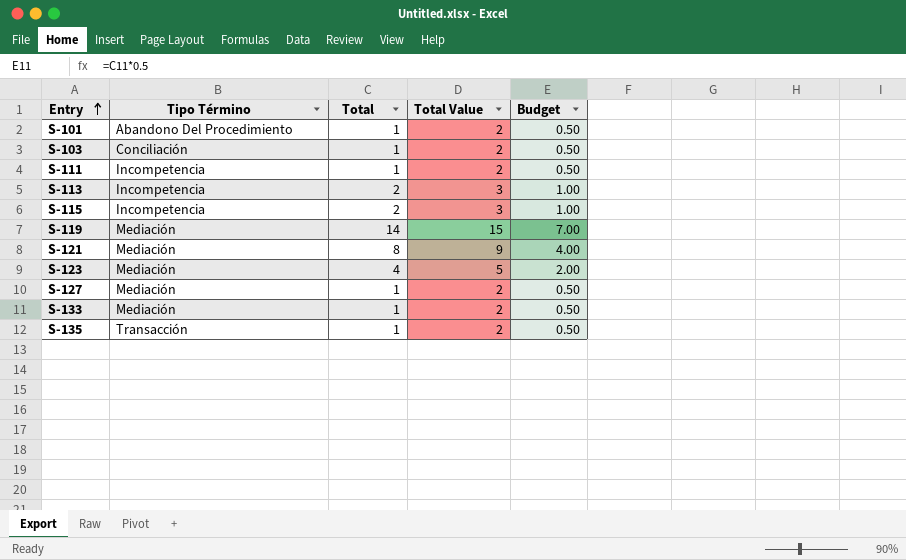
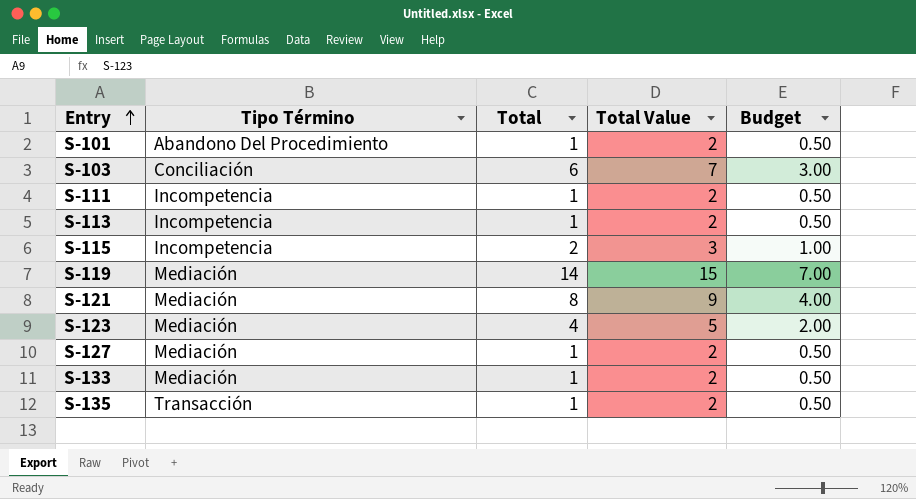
S-103 | Total: 1 -> 6
S-103 | Total Value: 2 -> 7
S-103 | Budget: 0.50 -> 3.00
S-113 | Total: 2 -> 1
S-113 | Total Value: 3 -> 2
S-113 | Budget: 1.00 -> 0.50

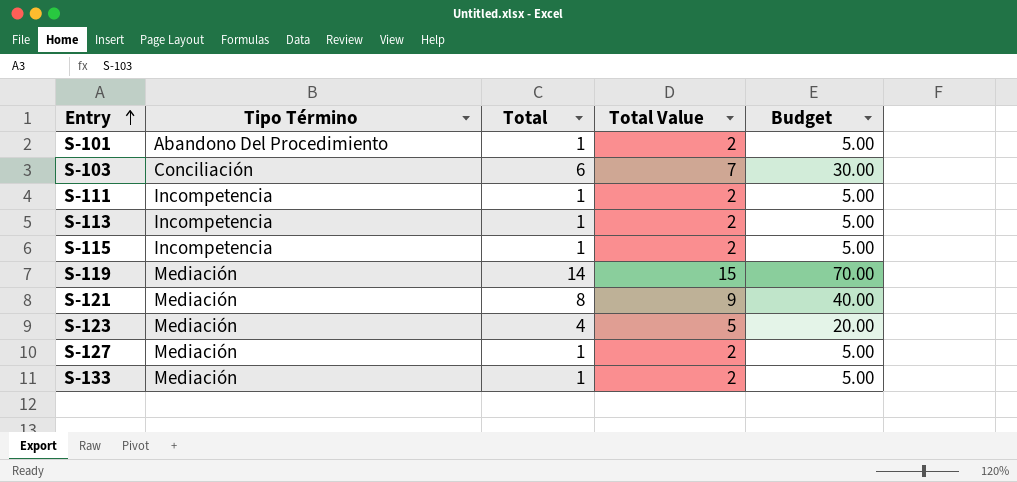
column Budget | formula: [Total] * 0.5 -> [Total] * 5
row S-135: Transacción | 1 | 2 | 0.50 -> none
S-115 | Total: 2 -> 1
S-115 | Total Value: 3 -> 2

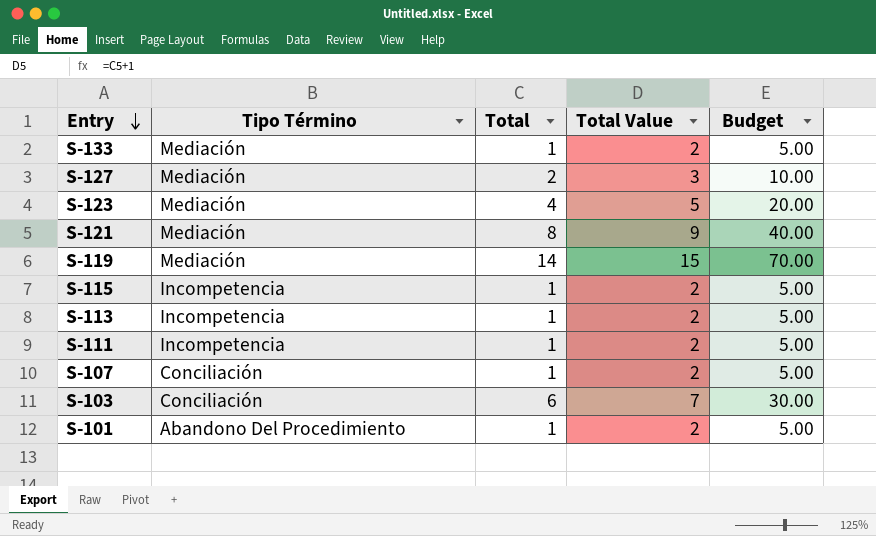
row order: Entry ascending -> Entry descending
S-127 | Total: 1 -> 2
S-127 | Total Value: 2 -> 3
S-127 | Budget: 5.00 -> 10.00
row S-107: none -> Conciliación | 1 | 2 | 5.00

